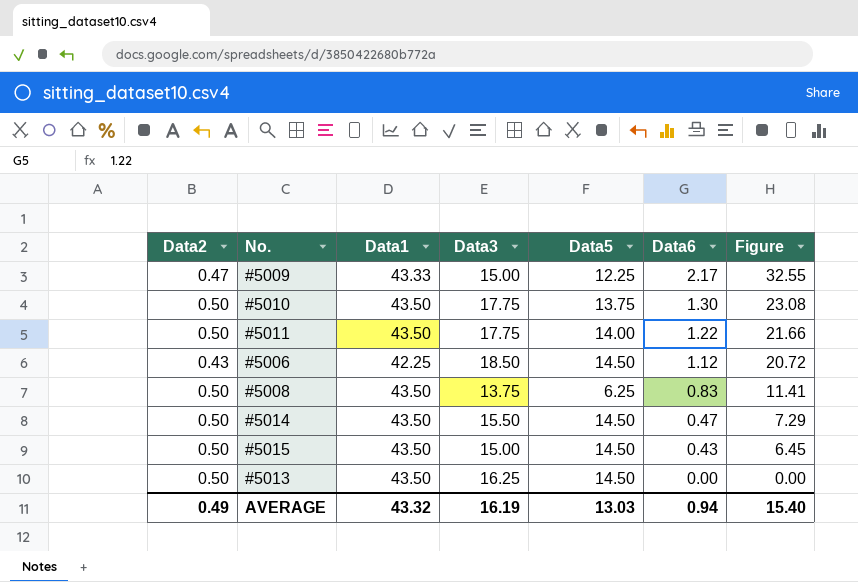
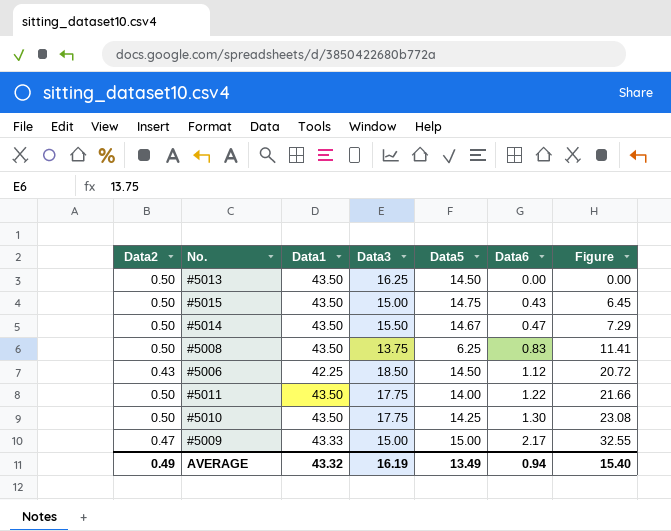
row order: Data6 descending -> Data6 ascending
#5015 | Data5: 14.50 -> 14.75
#5014 | Data5: 14.50 -> 14.67
#5010 | Data5: 13.75 -> 14.25
#5009 | Data5: 12.25 -> 15.00
AVERAGE | Data5: 13.03 -> 13.49

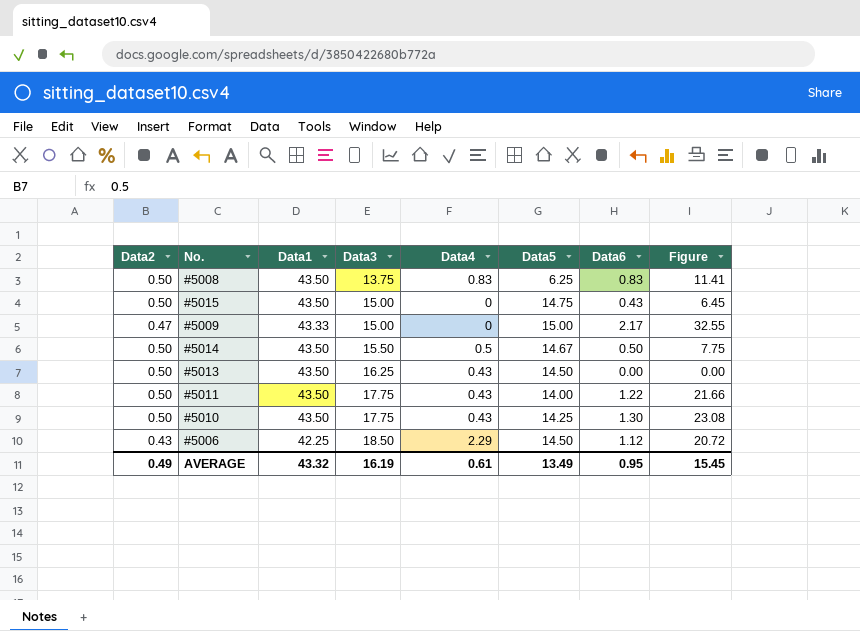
row order: Data6 ascending -> Data3 ascending
column Data4 | position: none -> 5
#5014 | Data6: 0.47 -> 0.50
#5014 | Figure: 7.29 -> 7.75
AVERAGE | Data6: 0.94 -> 0.95
AVERAGE | Figure: 15.40 -> 15.45

